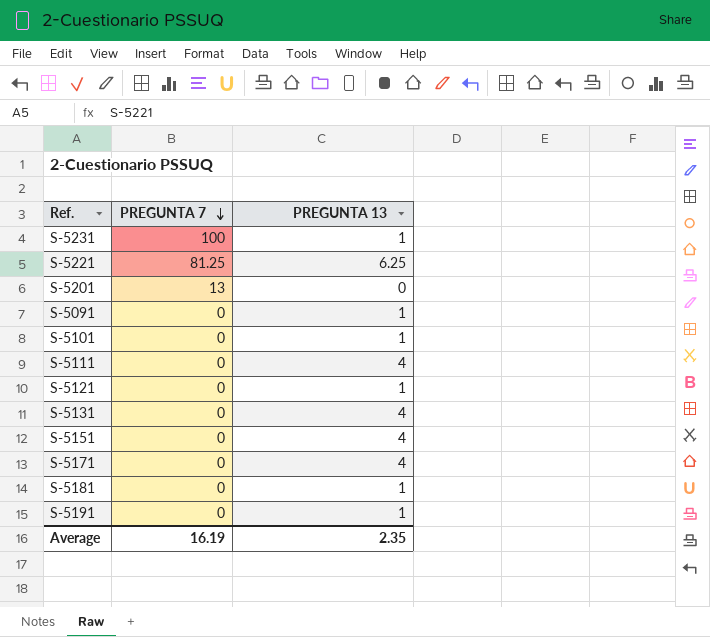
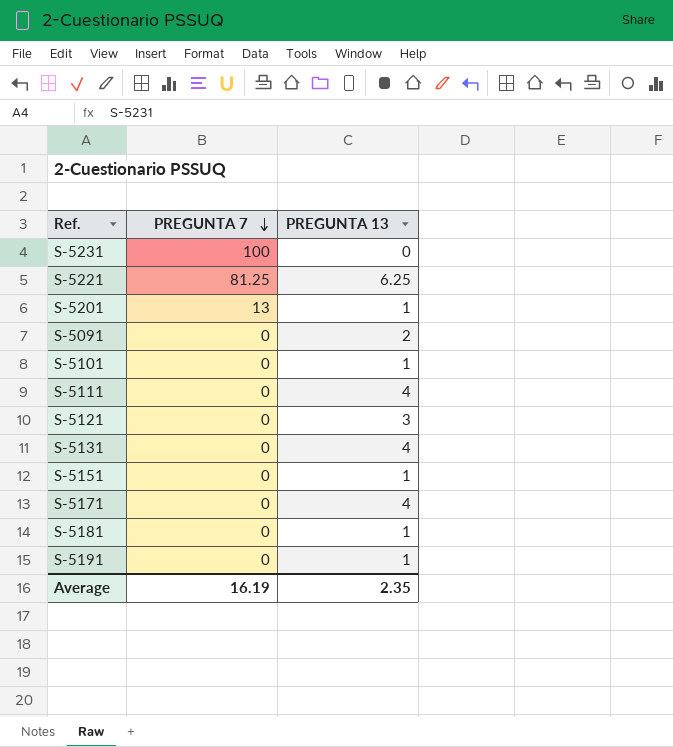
S-5231 | PREGUNTA 13: 1 -> 0
S-5201 | PREGUNTA 13: 0 -> 1
S-5091 | PREGUNTA 13: 1 -> 2
S-5121 | PREGUNTA 13: 1 -> 3
S-5151 | PREGUNTA 13: 4 -> 1

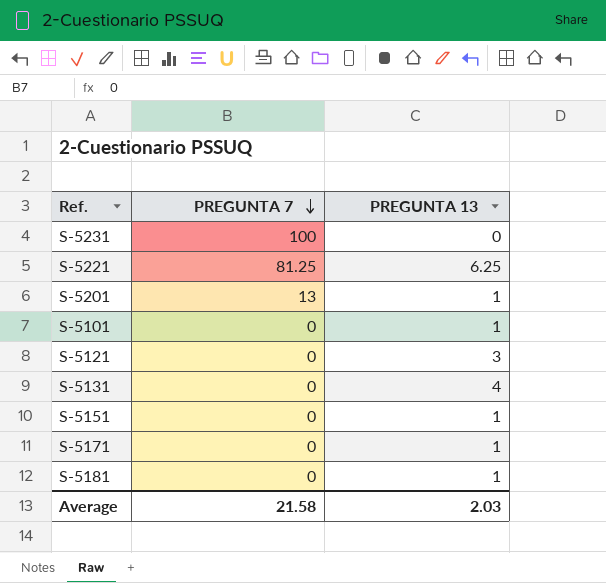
row S-5091: 0 | 2 -> none
row S-5111: 0 | 4 -> none
row S-5191: 0 | 1 -> none
S-5171 | PREGUNTA 13: 4 -> 1
Average | PREGUNTA 7: 16.19 -> 21.58
Average | PREGUNTA 13: 2.35 -> 2.03

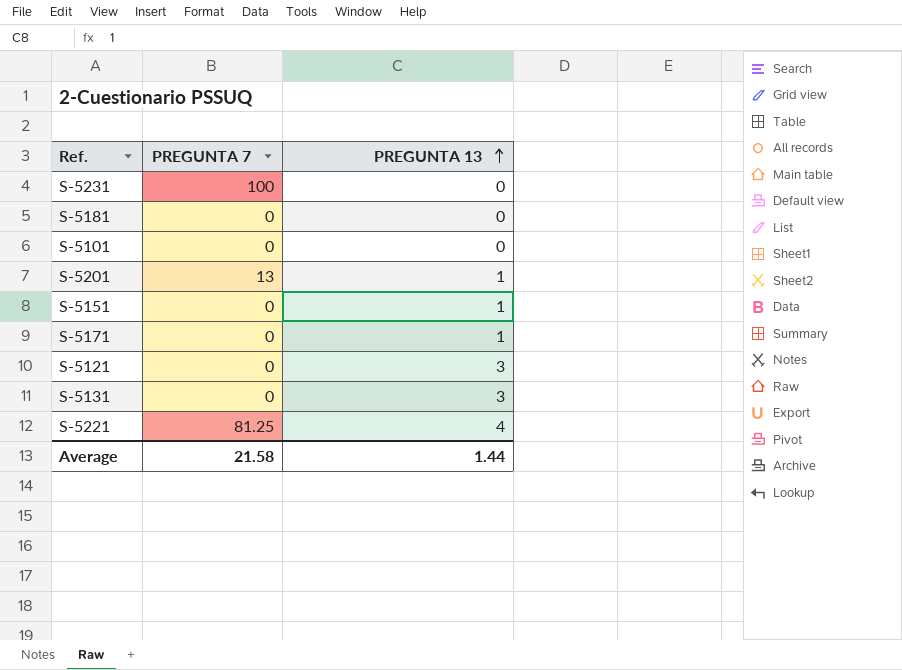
row order: PREGUNTA 7 descending -> PREGUNTA 13 ascending
S-5181 | PREGUNTA 13: 1 -> 0
S-5101 | PREGUNTA 13: 1 -> 0
S-5131 | PREGUNTA 13: 4 -> 3
S-5221 | PREGUNTA 13: 6.25 -> 4
Average | PREGUNTA 13: 2.03 -> 1.44

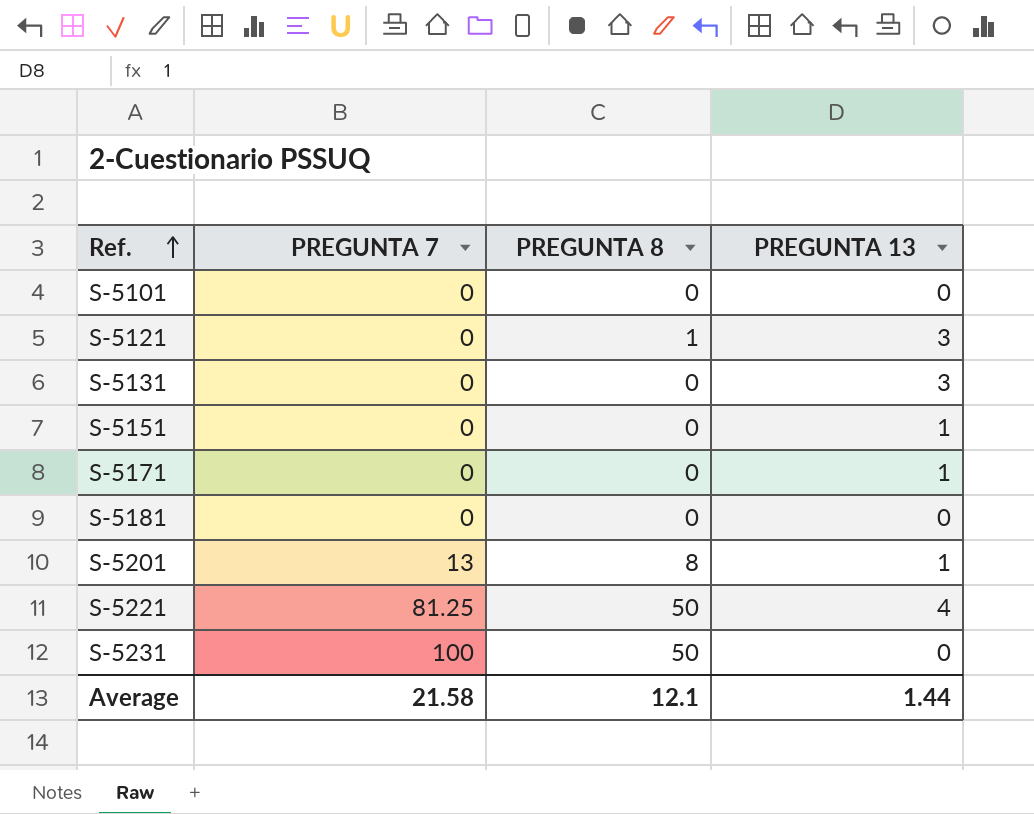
row order: PREGUNTA 13 ascending -> Ref. ascending
column PREGUNTA 8 | position: none -> 3

